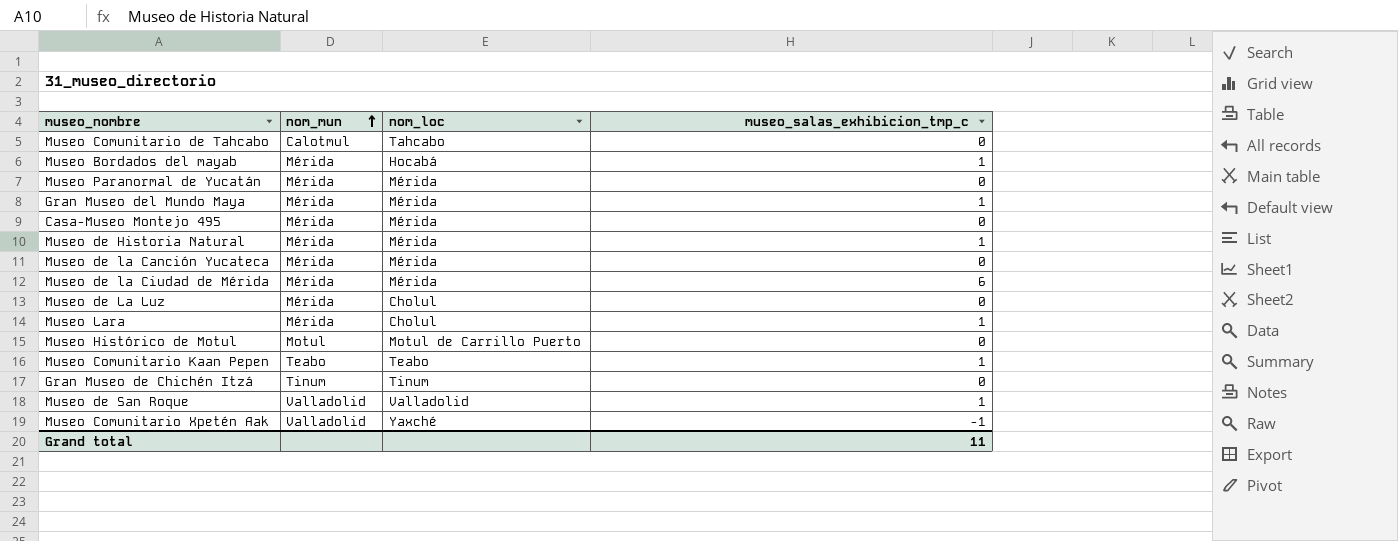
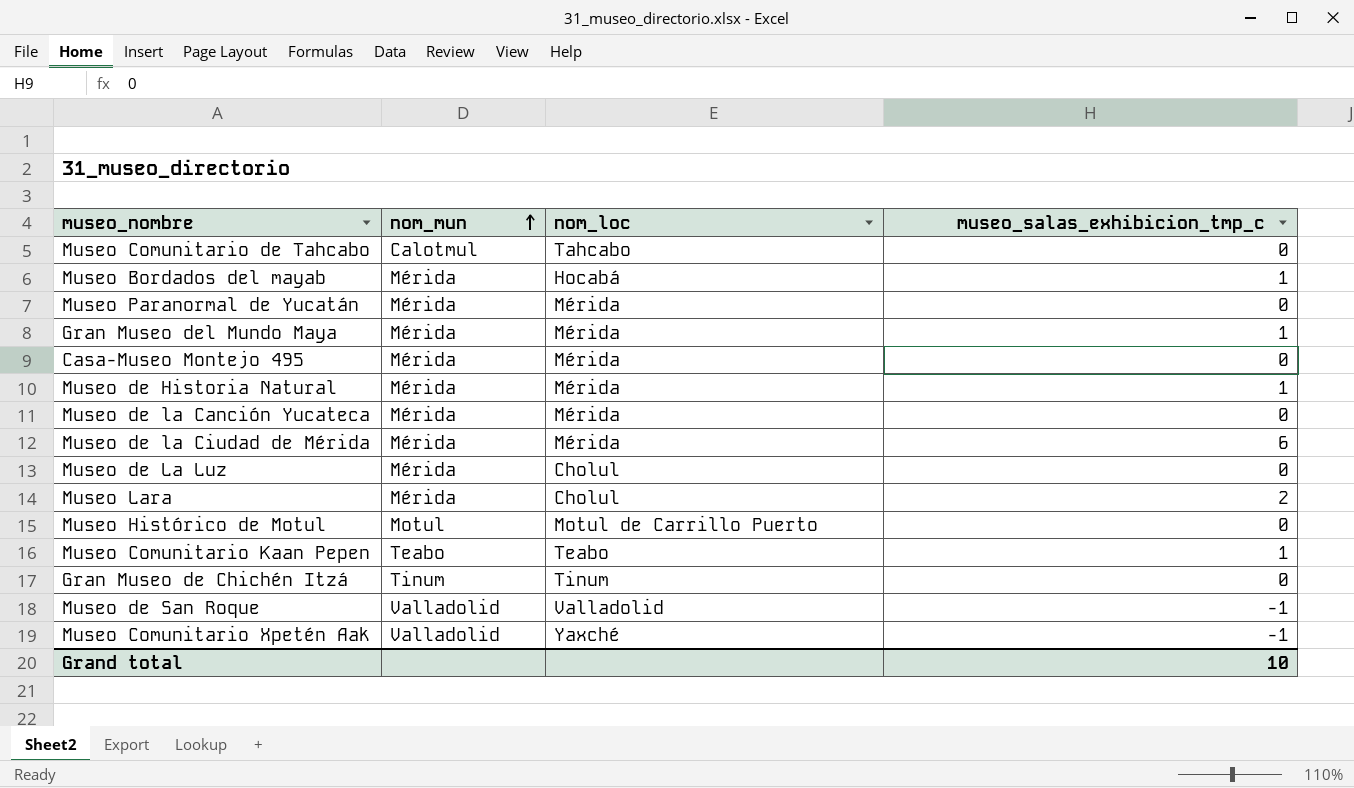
Museo Lara | museo_salas_exhibicion_tmp_c: 1 -> 2
Museo de San Roque | museo_salas_exhibicion_tmp_c: 1 -> -1
Grand total | museo_salas_exhibicion_tmp_c: 11 -> 10

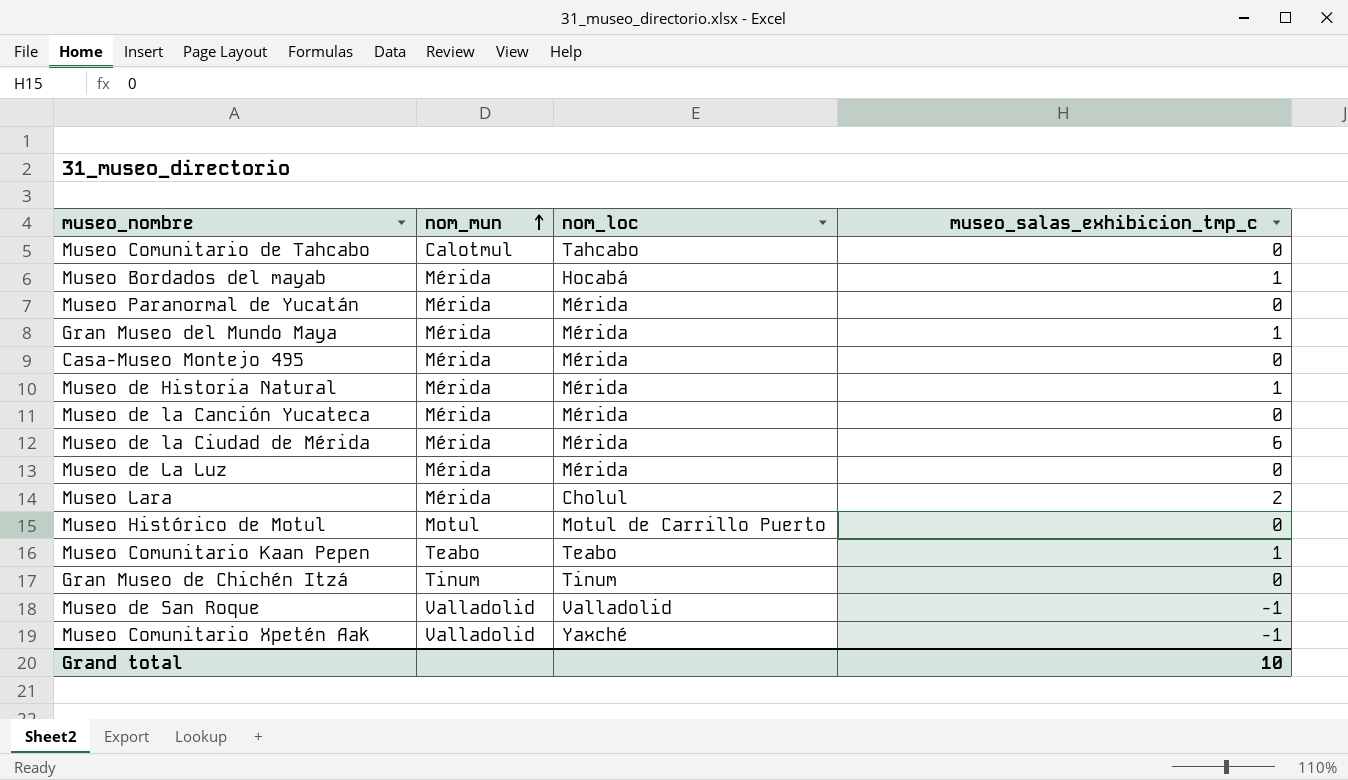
Museo de La Luz | nom_loc: Cholul -> Mérida

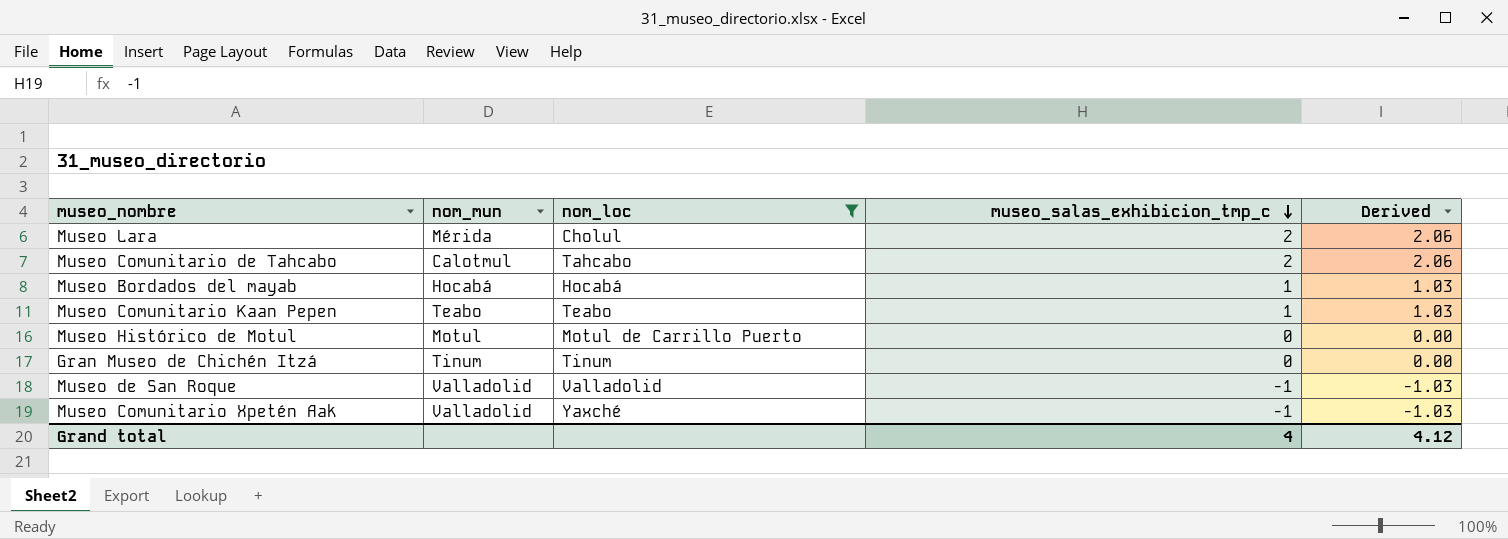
filter: none -> nom_loc != Mérida
row order: nom_mun ascending -> museo_salas_exhibicion_tmp_c descending
column Derived | formula: none -> [museo_salas_exhibicion_tmp_c] * 1.03
Museo Comunitario de Tahcabo | museo_salas_exhibicion_tmp_c: 0 -> 2
Museo Bordados del mayab | nom_mun: Mérida -> Hocabá
Grand total | museo_salas_exhibicion_tmp_c: 10 -> 4

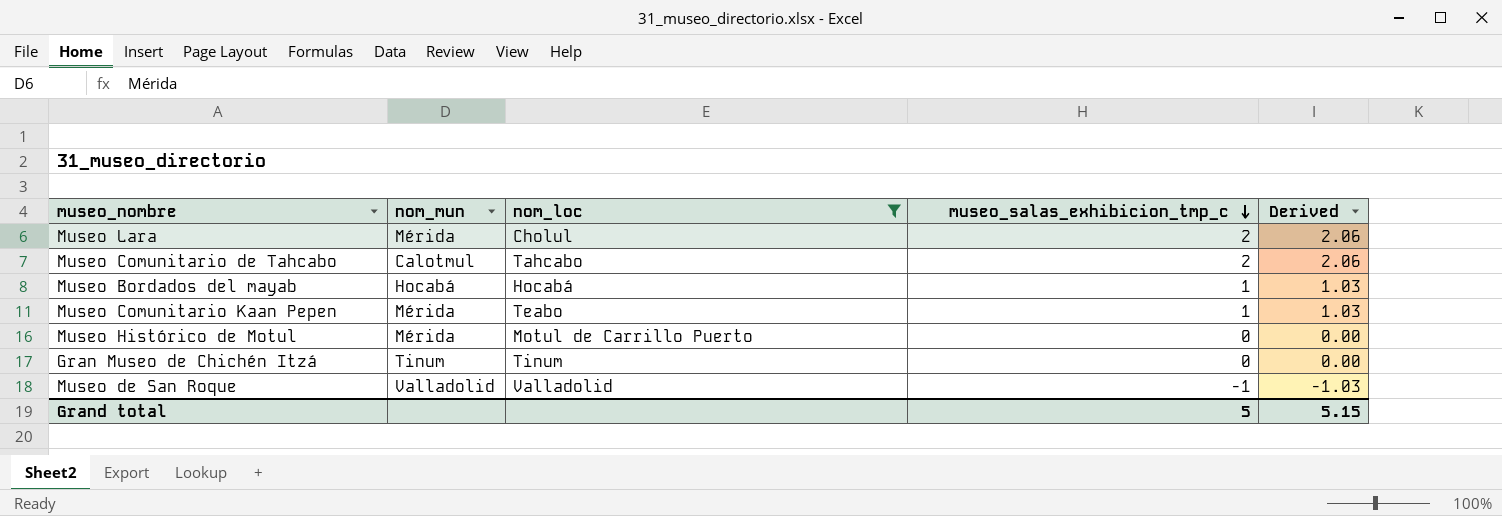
row Museo Comunitario Xpetén Aak: Valladolid | Yaxché | -1 | -1.03 -> none
Museo Comunitario Kaan Pepen | nom_mun: Teabo -> Mérida
Museo Histórico de Motul | nom_mun: Motul -> Mérida
Grand total | museo_salas_exhibicion_tmp_c: 4 -> 5
Grand total | Derived: 4.12 -> 5.15

